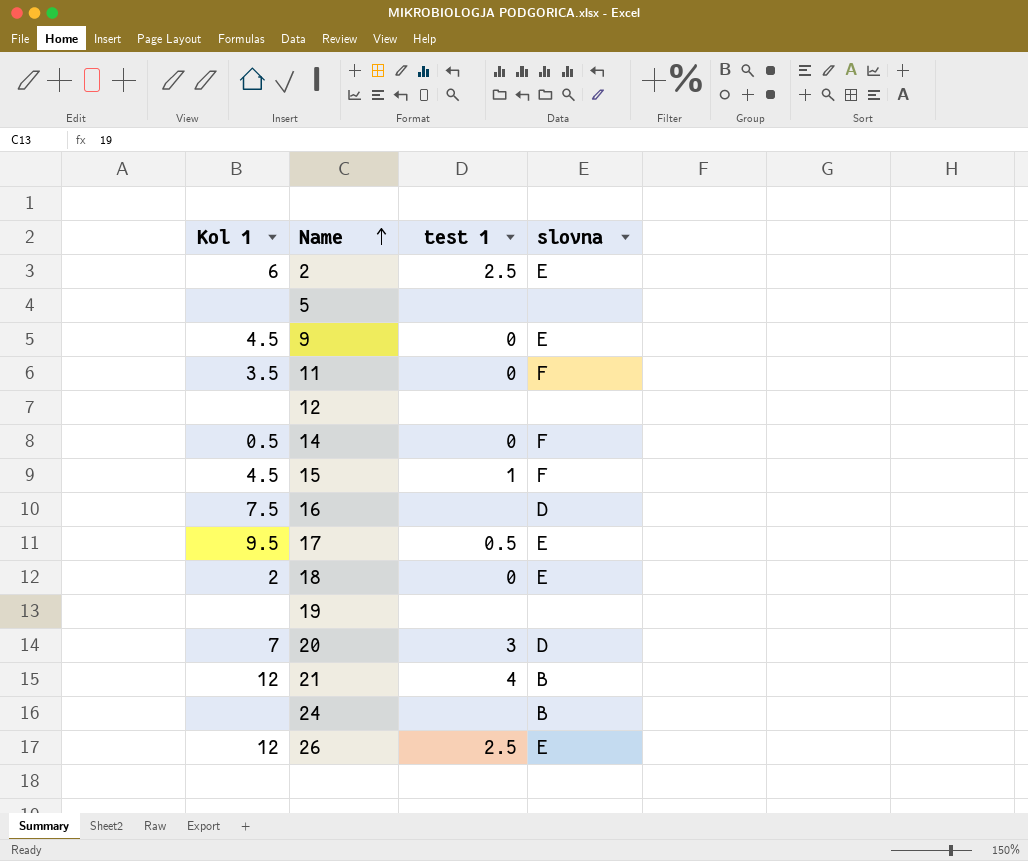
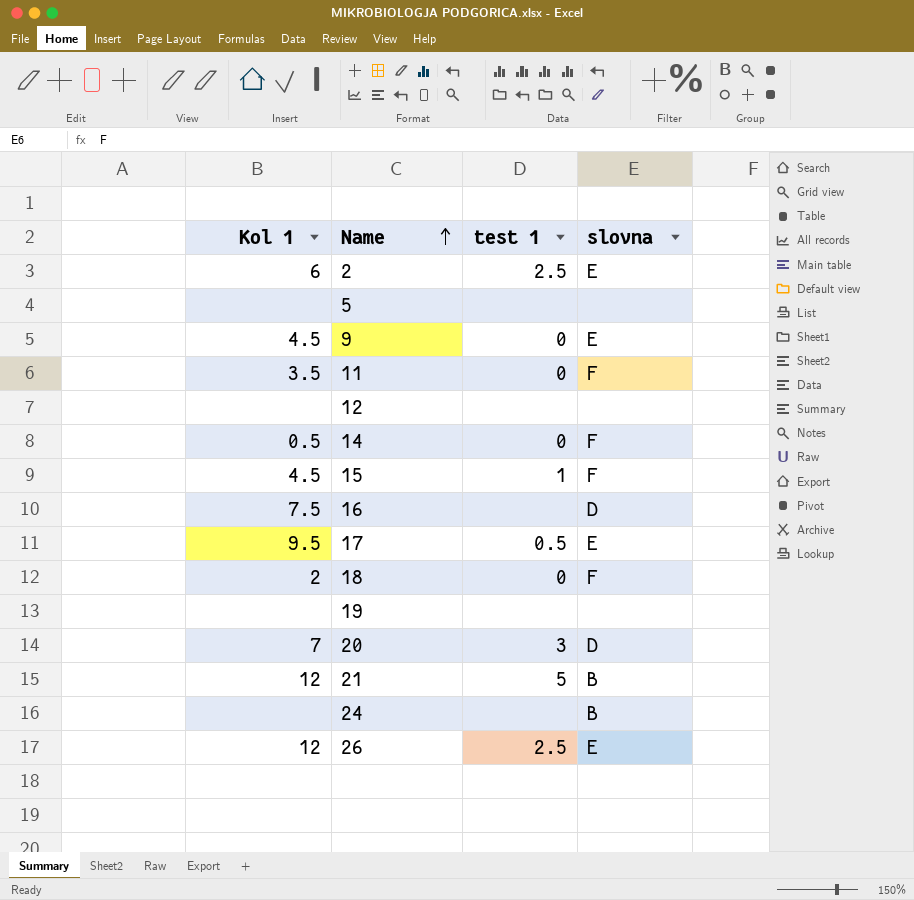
18 | slovna: E -> F
21 | test 1: 4 -> 5

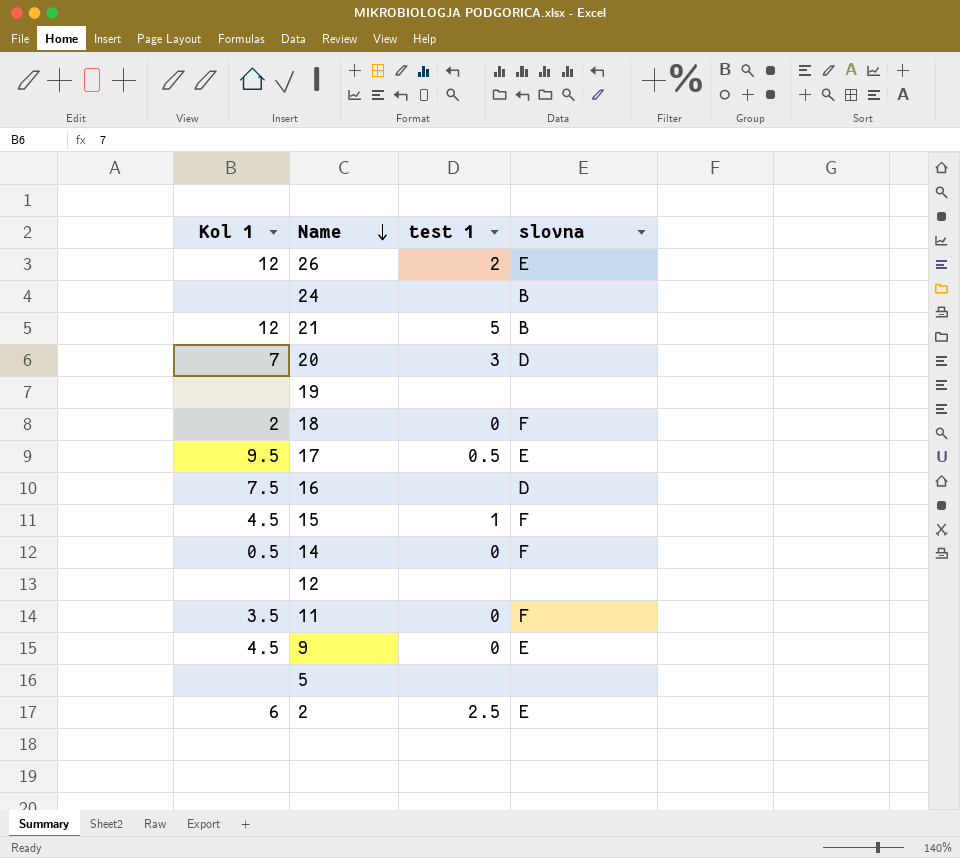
row order: Name ascending -> Name descending
26 | test 1: 2.5 -> 2

